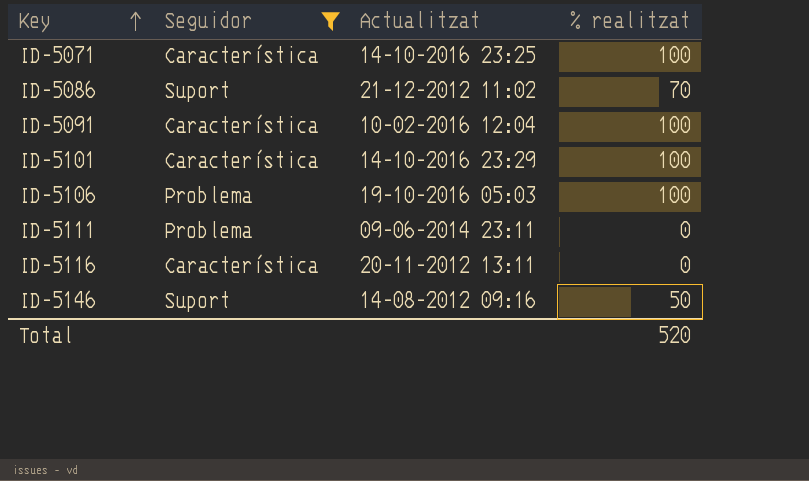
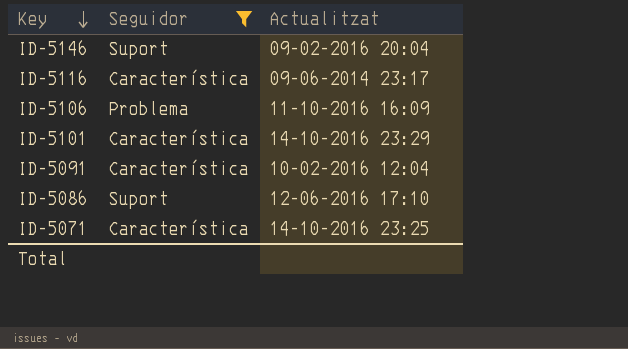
row order: Key ascending -> Key descending
column % realitzat | position: 4 -> none
row ID-5111: Problema | 09-06-2014 23:11 | 0 -> none
ID-5146 | Actualitzat: 14-08-2012 09:16 -> 09-02-2016 20:04
ID-5116 | Actualitzat: 20-11-2012 13:11 -> 09-06-2014 23:17
ID-5106 | Actualitzat: 19-10-2016 05:03 -> 11-10-2016 16:09
ID-5086 | Actualitzat: 21-12-2012 11:02 -> 12-06-2016 17:10

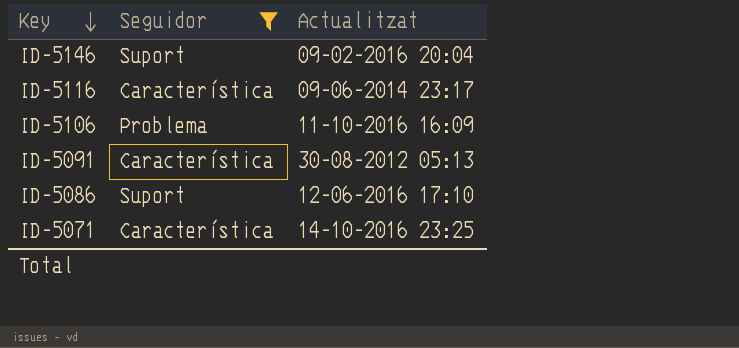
row ID-5101: Característica | 14-10-2016 23:29 -> none
ID-5091 | Actualitzat: 10-02-2016 12:04 -> 30-08-2012 05:13

